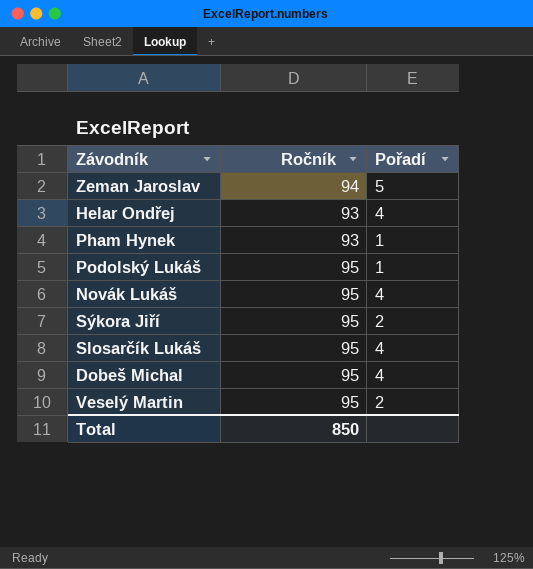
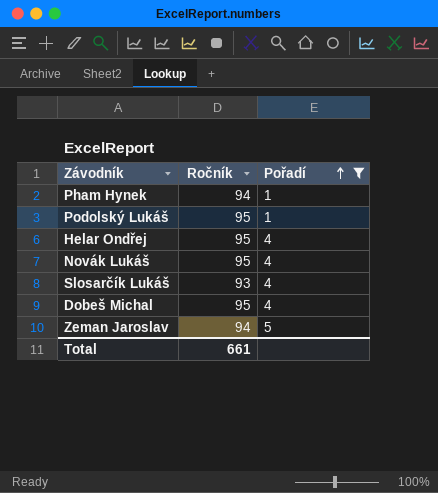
filter: none -> Pořadí != 2
row order: none -> Pořadí ascending
Pham Hynek | Ročník: 93 -> 94
Helar Ondřej | Ročník: 93 -> 95
Slosarčík Lukáš | Ročník: 95 -> 93
Total | Ročník: 850 -> 661

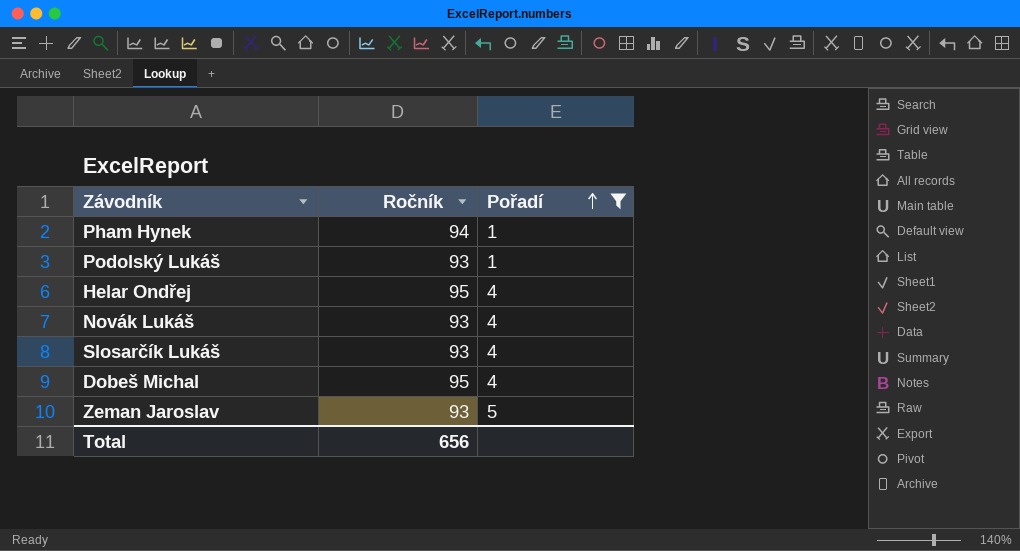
Podolský Lukáš | Ročník: 95 -> 93
Novák Lukáš | Ročník: 95 -> 93
Zeman Jaroslav | Ročník: 94 -> 93
Total | Ročník: 661 -> 656

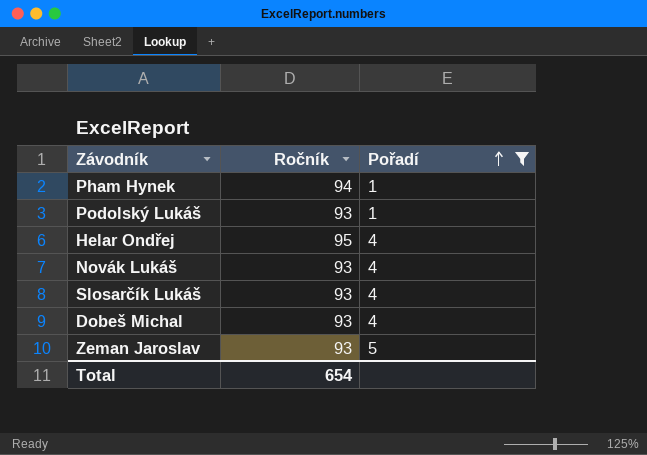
Dobeš Michal | Ročník: 95 -> 93
Total | Ročník: 656 -> 654

